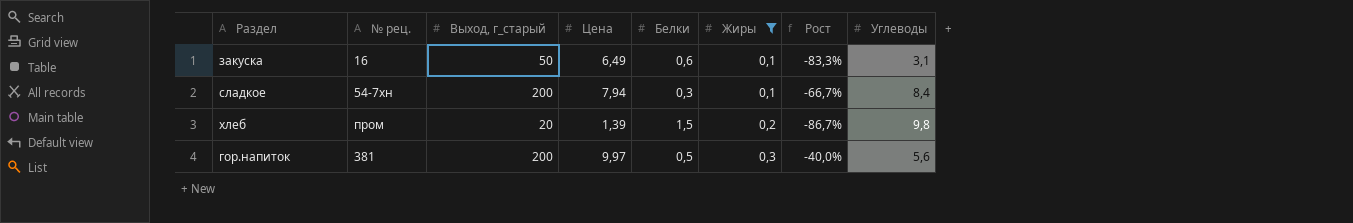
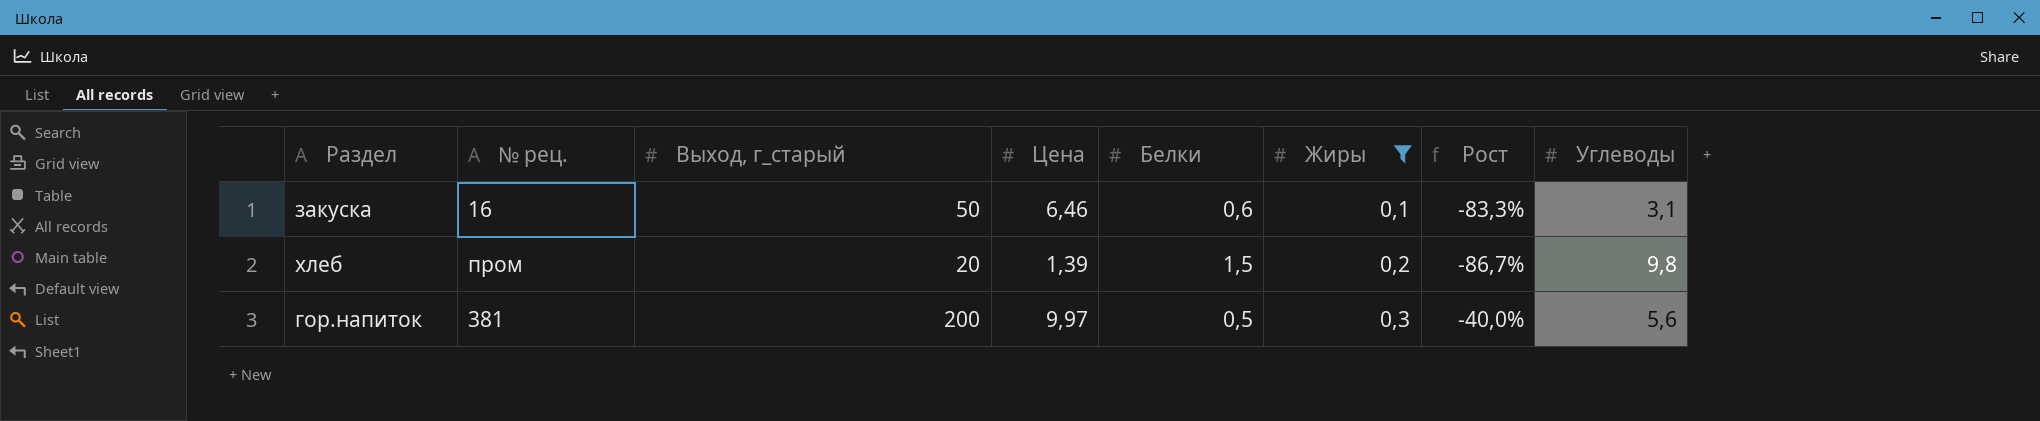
row сладкое: 54-7хн | 200 | 7,94 | 0,3 | 0,1 | -66,7% | 8,4 -> none
закуска | Цена: 6,49 -> 6,46

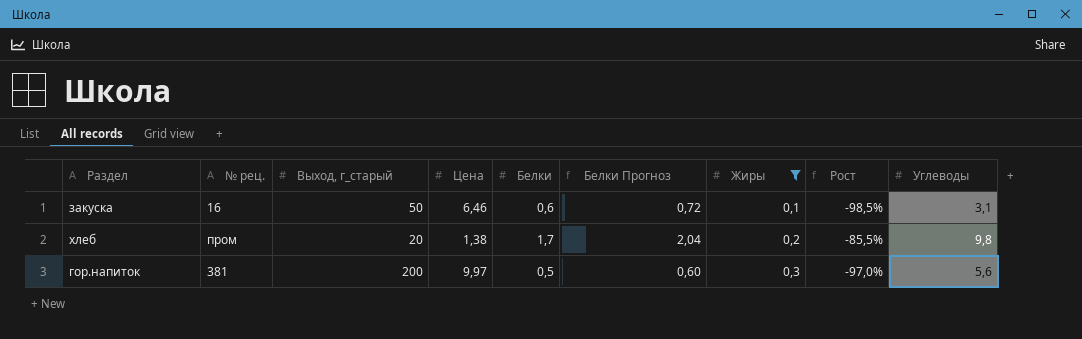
column Белки Прогноз | formula: none -> [Белки] * 1,2
column Рост | formula: ([Жиры] - [Белки]) / [Белки] -> ([Жиры] - [Цена]) / [Цена]
хлеб | Цена: 1,39 -> 1,38
хлеб | Белки: 1,5 -> 1,7

